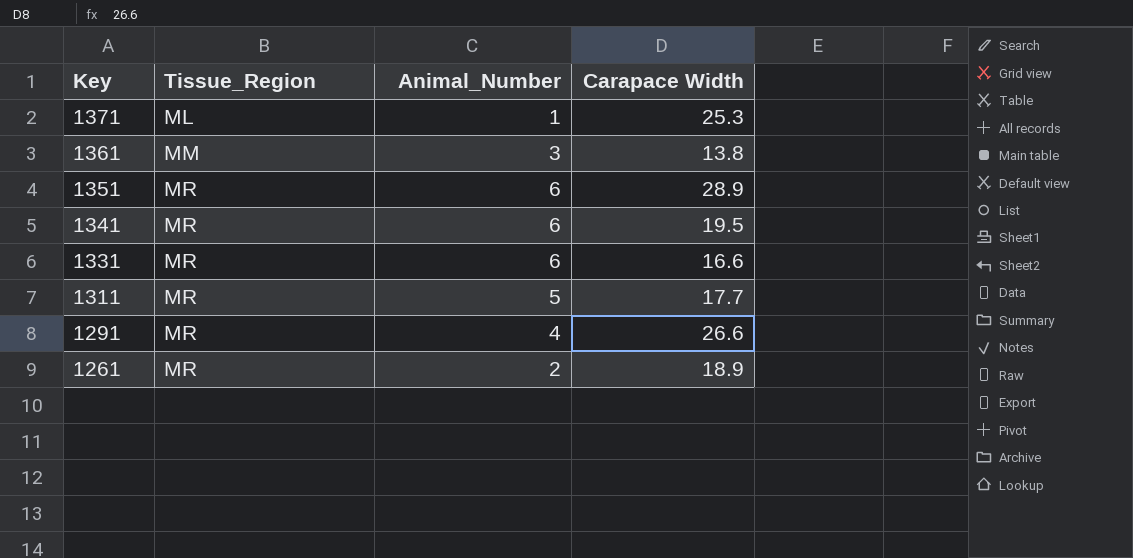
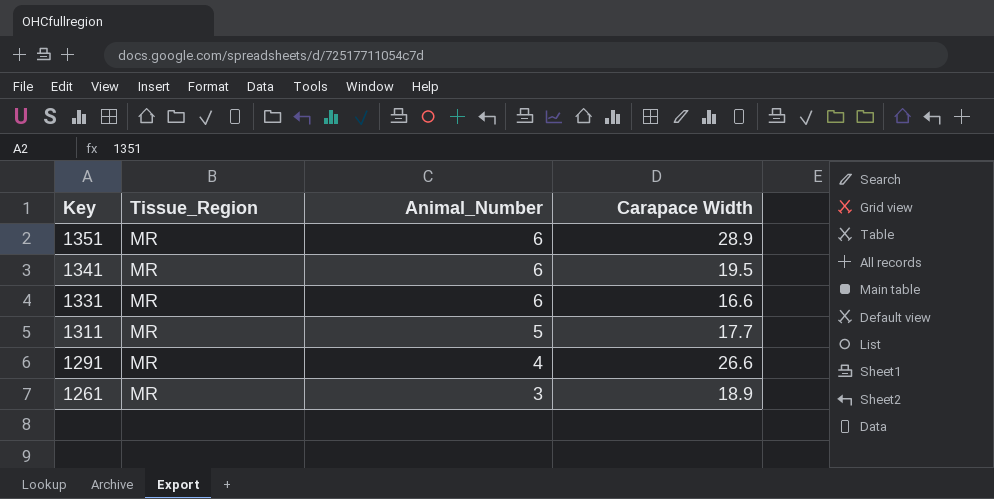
row 1371: ML | 1 | 25.3 -> none
row 1361: MM | 3 | 13.8 -> none
1261 | Animal_Number: 2 -> 3

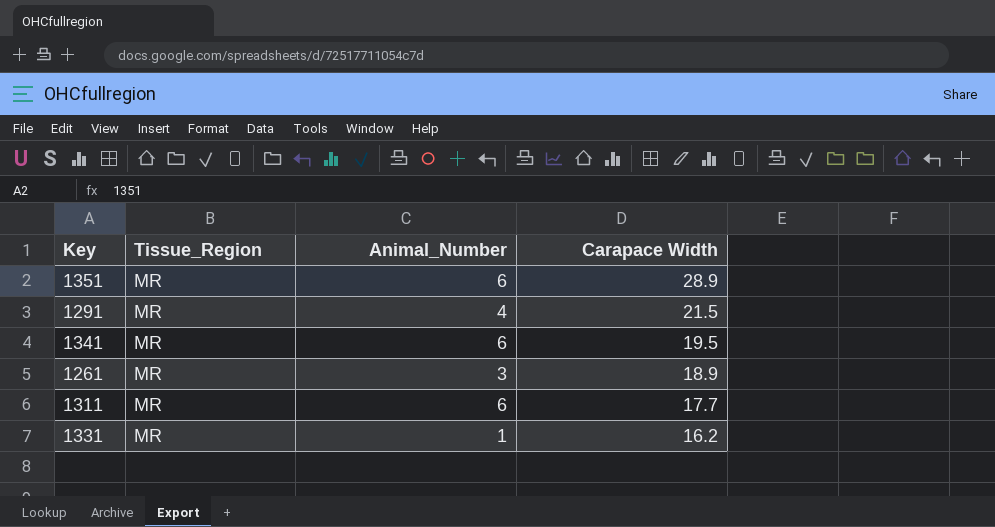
row order: Key descending -> Carapace Width descending
1291 | Carapace Width: 26.6 -> 21.5
1311 | Animal_Number: 5 -> 6
1331 | Animal_Number: 6 -> 1
1331 | Carapace Width: 16.6 -> 16.2

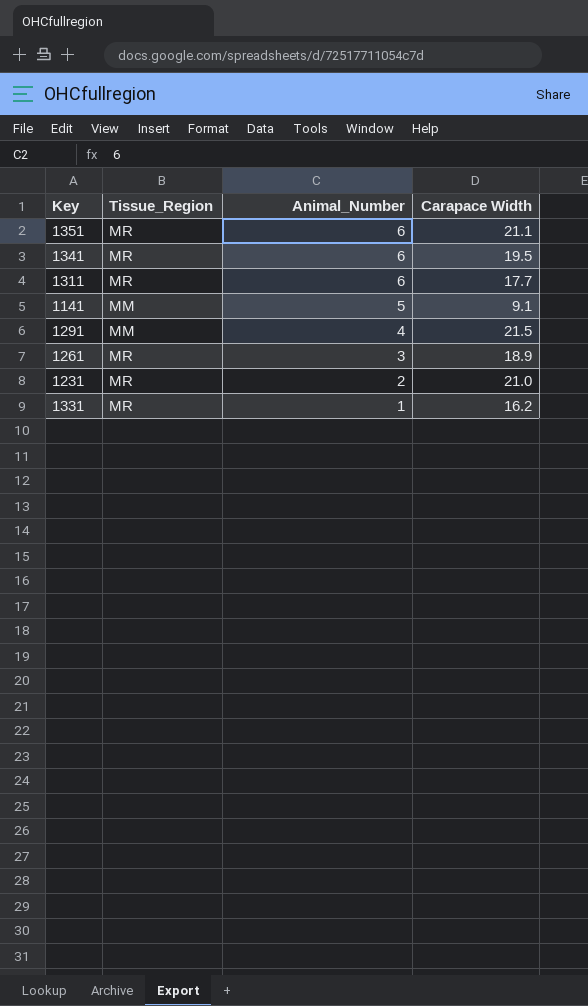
row order: Carapace Width descending -> Animal_Number descending
1351 | Carapace Width: 28.9 -> 21.1
row 1141: none -> MM | 5 | 9.1
1291 | Tissue_Region: MR -> MM
row 1231: none -> MR | 2 | 21.0

